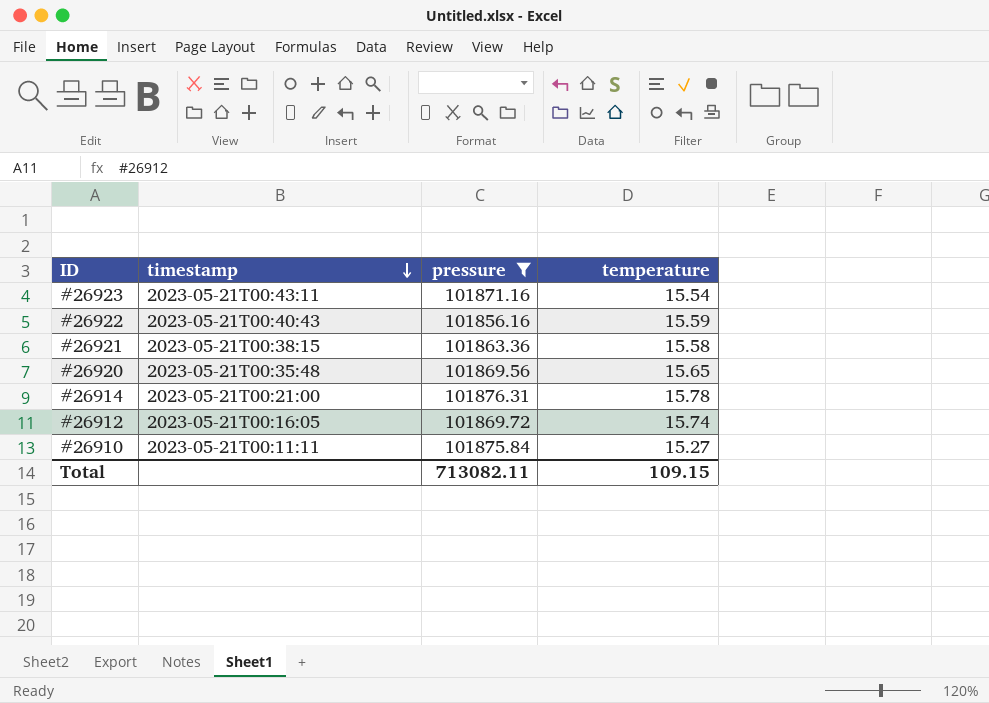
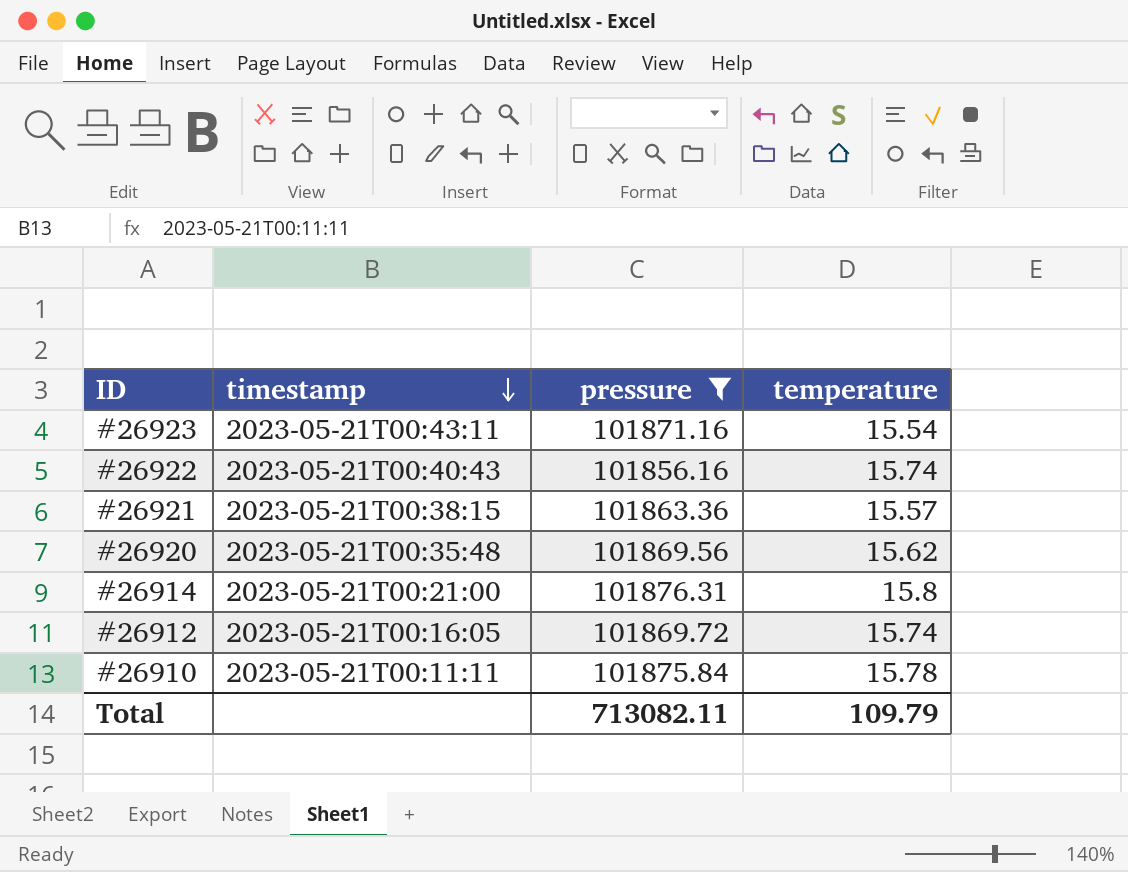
#26922 | temperature: 15.59 -> 15.74
#26921 | temperature: 15.58 -> 15.57
#26920 | temperature: 15.65 -> 15.62
#26914 | temperature: 15.78 -> 15.8
#26910 | temperature: 15.27 -> 15.78
Total | temperature: 109.15 -> 109.79

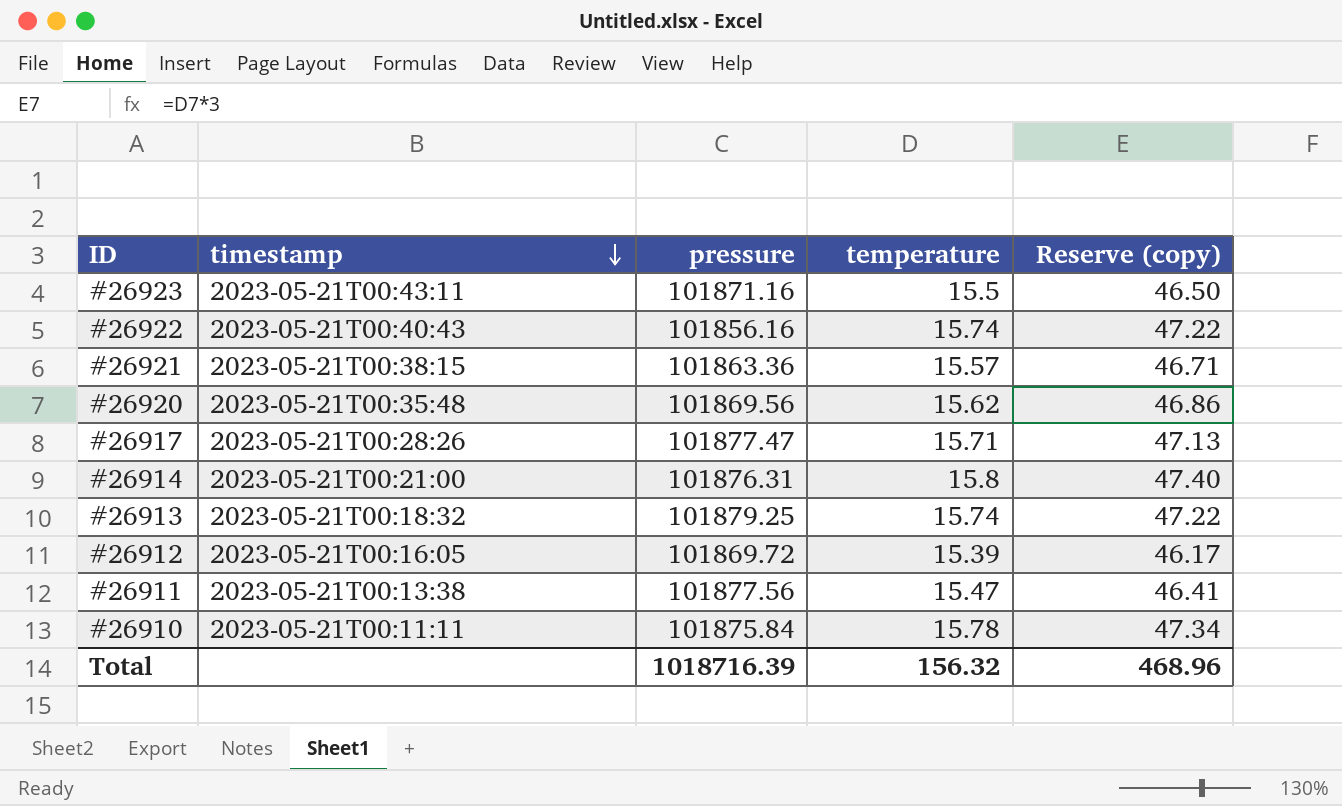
filter: pressure <= 101876.31 -> none
column Reserve (copy) | formula: none -> [temperature] * 3
#26923 | temperature: 15.54 -> 15.5
#26912 | temperature: 15.74 -> 15.39
Total | pressure: 713082.11 -> 1018716.39
Total | temperature: 109.79 -> 156.32

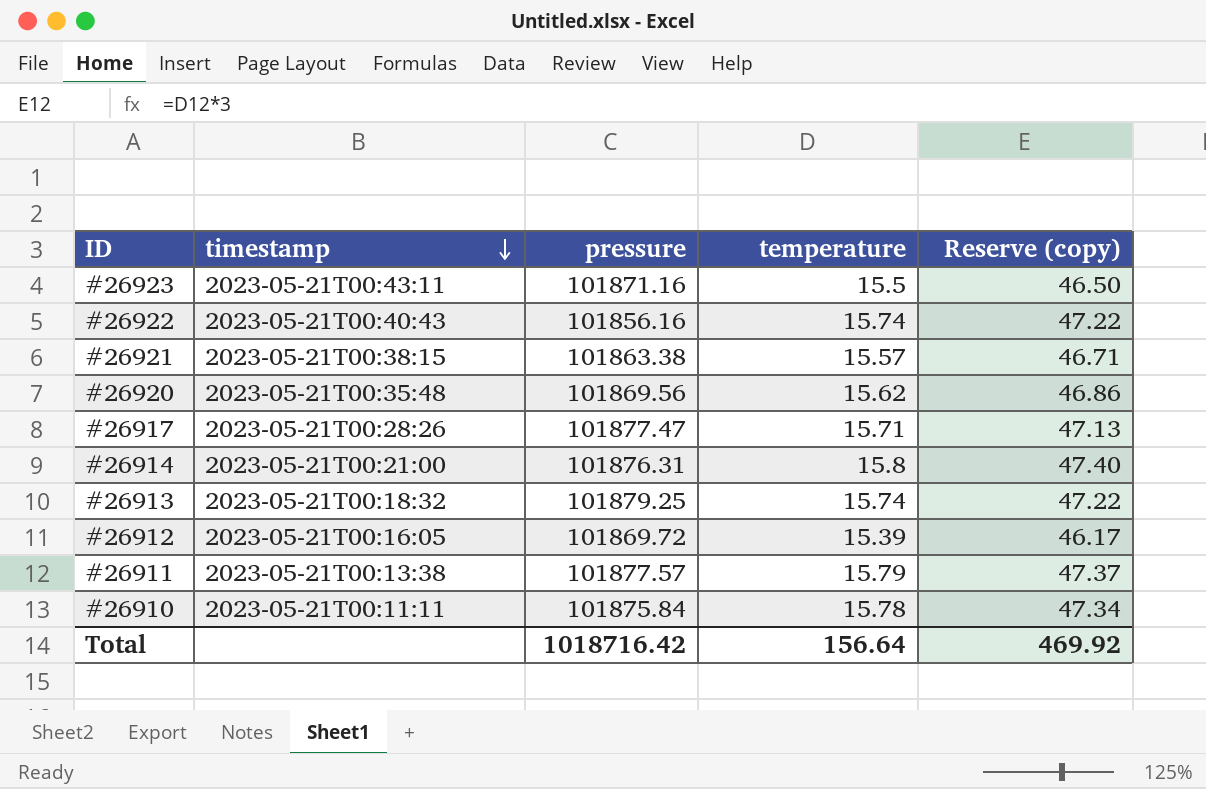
#26921 | pressure: 101863.36 -> 101863.38
#26911 | pressure: 101877.56 -> 101877.57
#26911 | temperature: 15.47 -> 15.79
#26911 | Reserve (copy): 46.41 -> 47.37
Total | pressure: 1018716.39 -> 1018716.42
Total | temperature: 156.32 -> 156.64
Total | Reserve (copy): 468.96 -> 469.92

